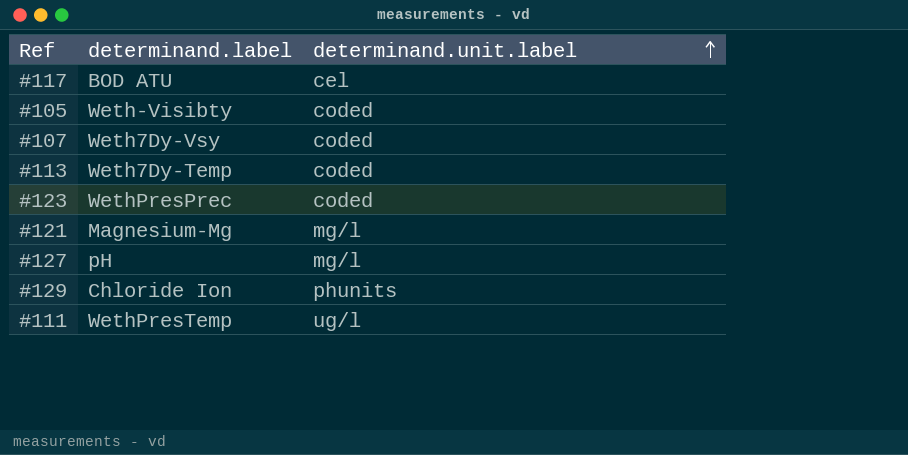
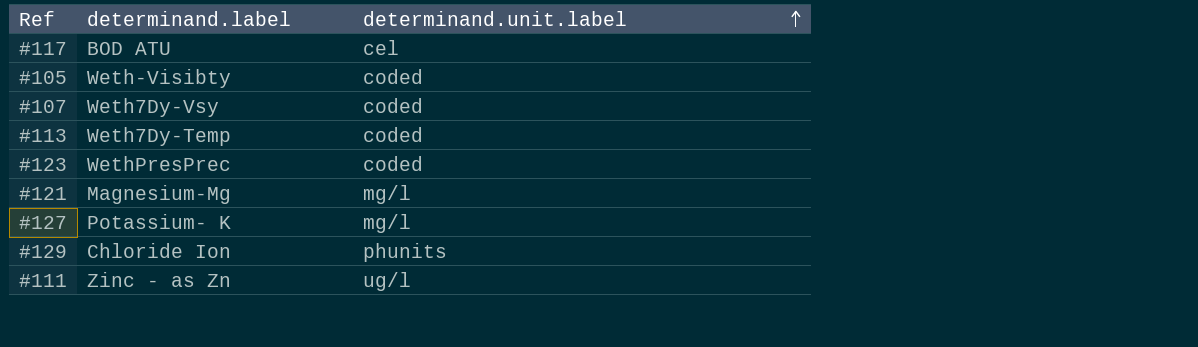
#127 | determinand.label: pH -> Potassium- K
#111 | determinand.label: WethPresTemp -> Zinc - as Zn

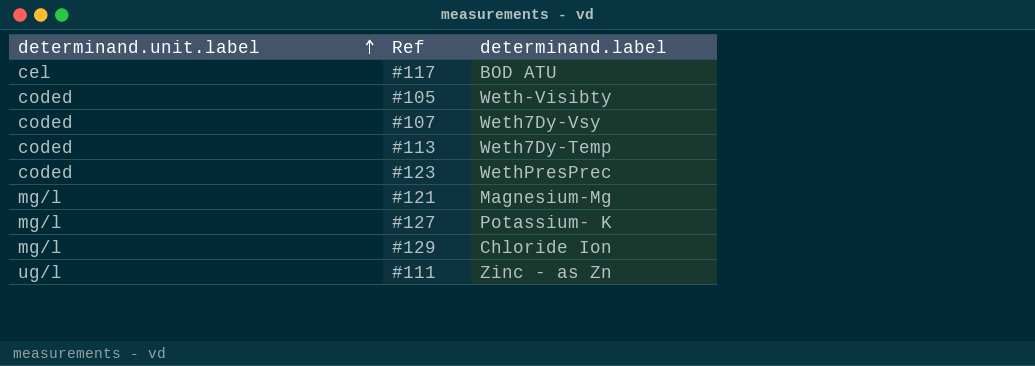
column determinand.unit.label | position: 3 -> 1
#129 | determinand.unit.label: phunits -> mg/l

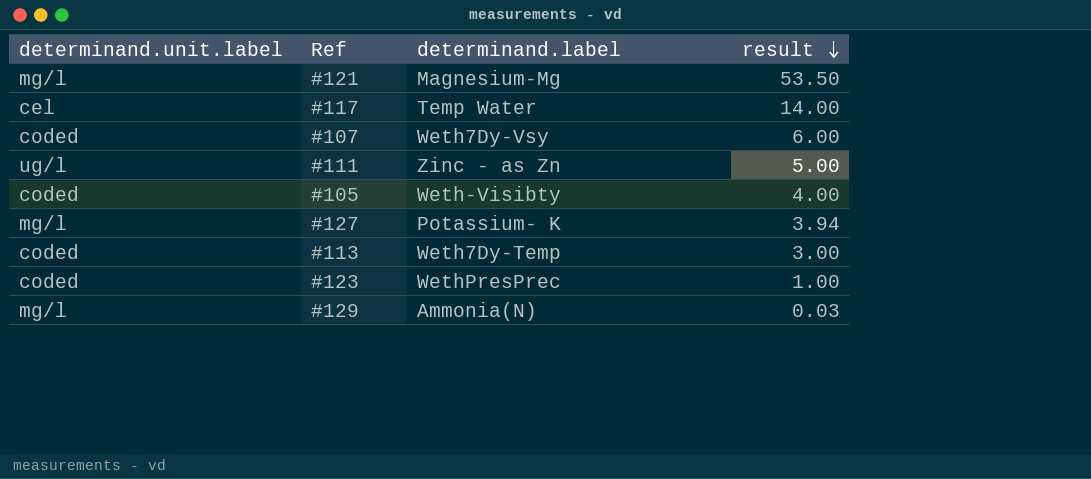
row order: determinand.unit.label ascending -> result descending
column result | position: none -> 4
#117 | determinand.label: BOD ATU -> Temp Water
#129 | determinand.label: Chloride Ion -> Ammonia(N)

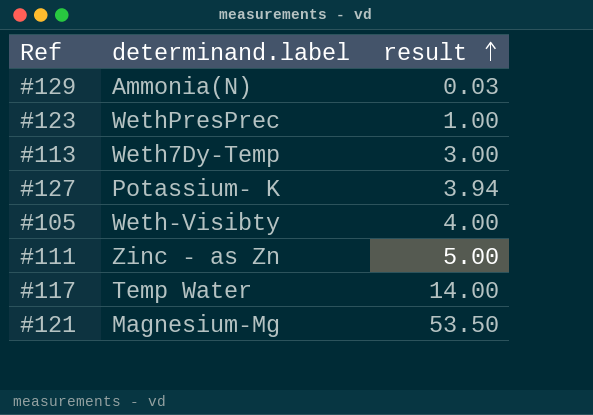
row order: result descending -> result ascending
column determinand.unit.label | position: 1 -> none
row #107: coded | Weth7Dy-Vsy | 6.00 -> none

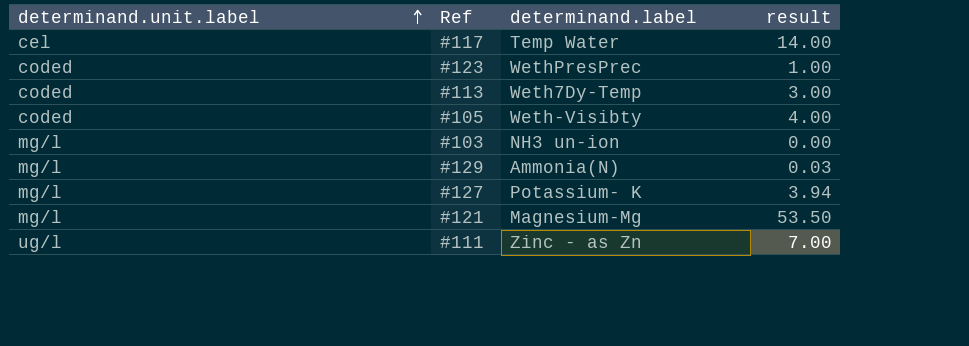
row order: result ascending -> determinand.unit.label ascending
column determinand.unit.label | position: none -> 1
row #103: none -> mg/l | NH3 un-ion | 0.00
#111 | result: 5.00 -> 7.00

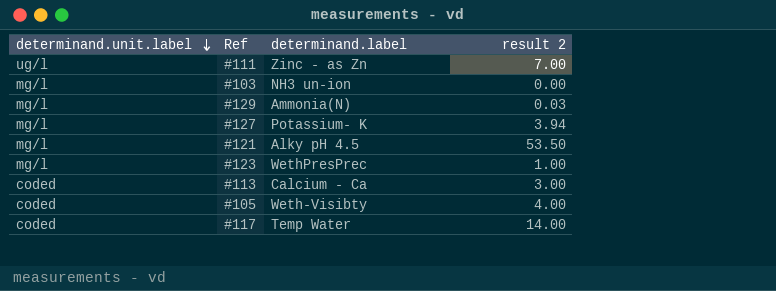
row order: determinand.unit.label ascending -> determinand.unit.label descending
column name: result -> result 2
#121 | determinand.label: Magnesium-Mg -> Alky pH 4.5
#123 | determinand.unit.label: coded -> mg/l
#113 | determinand.label: Weth7Dy-Temp -> Calcium - Ca
#117 | determinand.unit.label: cel -> coded

